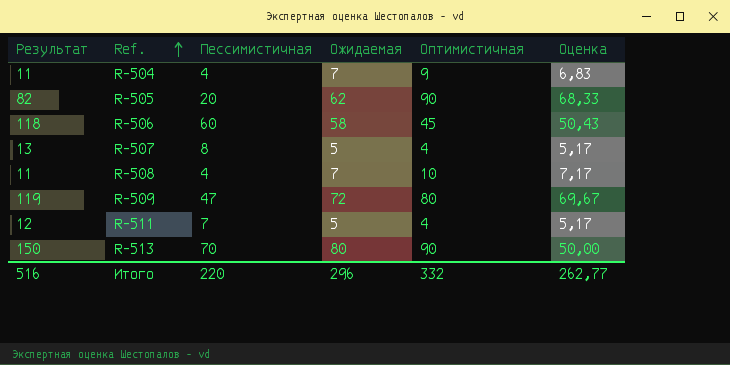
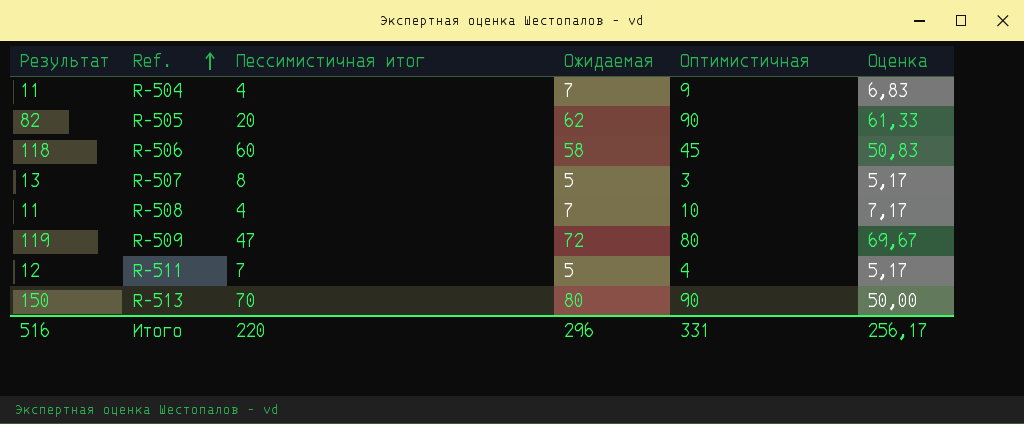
column name: Пессимистичная -> Пессимистичная итог
R-505 | Оценка: 68,33 -> 61,33
R-506 | Оценка: 50,43 -> 50,83
R-507 | Оптимистичная: 4 -> 3
Итого | Оптимистичная: 332 -> 331
Итого | Оценка: 262,77 -> 256,17

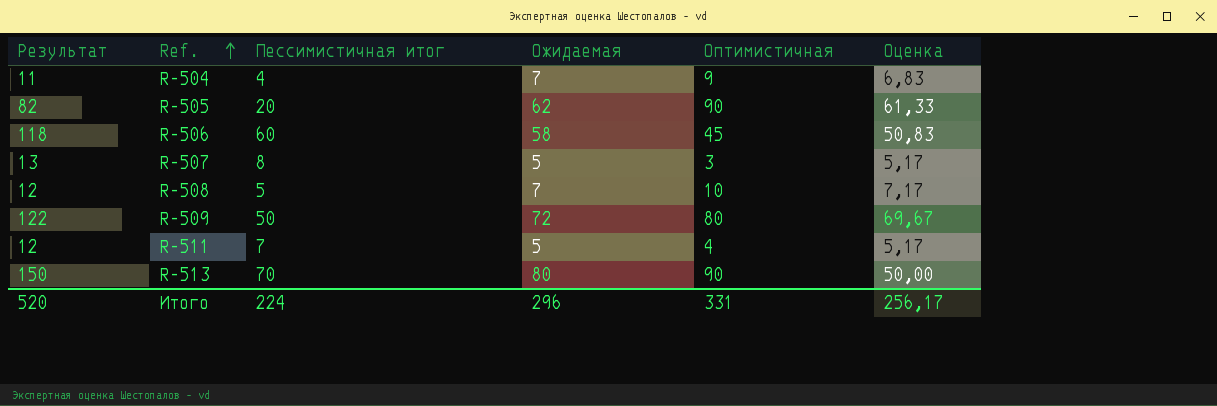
R-508 | Результат: 11 -> 12
R-508 | Пессимистичная итог: 4 -> 5
R-509 | Результат: 119 -> 122
R-509 | Пессимистичная итог: 47 -> 50
Итого | Результат: 516 -> 520
Итого | Пессимистичная итог: 220 -> 224

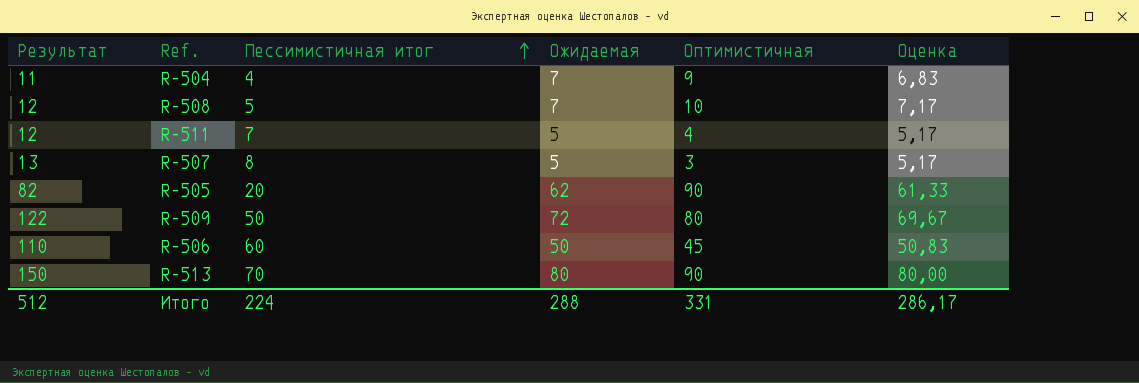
row order: Ref. ascending -> Пессимистичная итог ascending
R-506 | Результат: 118 -> 110
R-506 | Ожидаемая: 58 -> 50
R-513 | Оценка: 50,00 -> 80,00
Итого | Результат: 520 -> 512
Итого | Ожидаемая: 296 -> 288
Итого | Оценка: 256,17 -> 286,17

